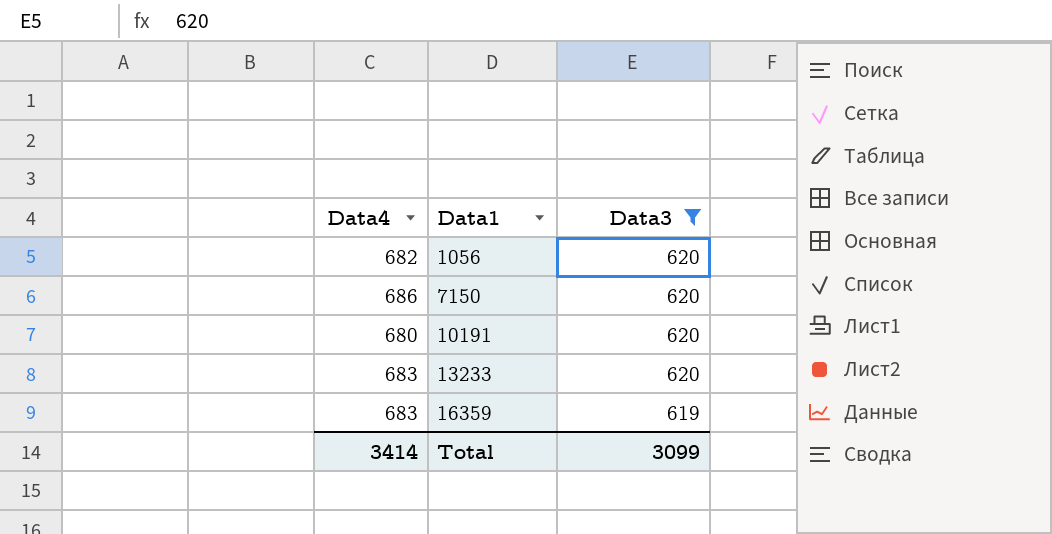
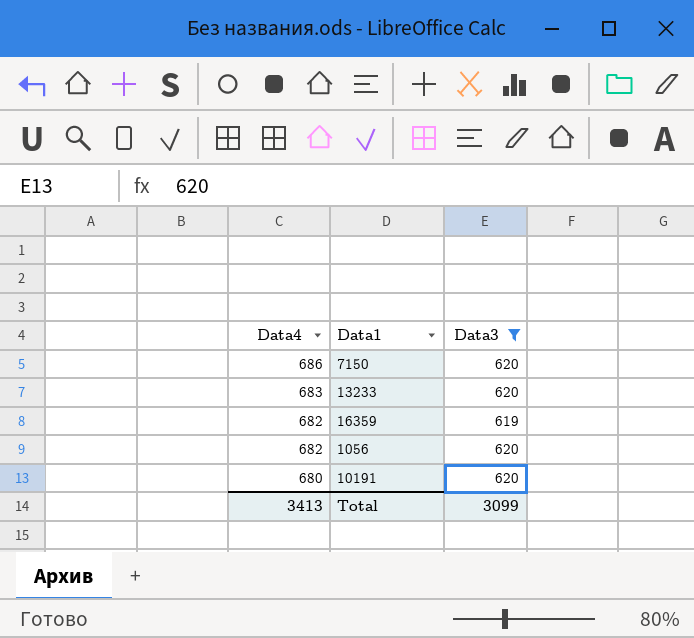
row order: Data1 ascending -> Data4 descending
16359 | Data4: 683 -> 682
Total | Data4: 3414 -> 3413

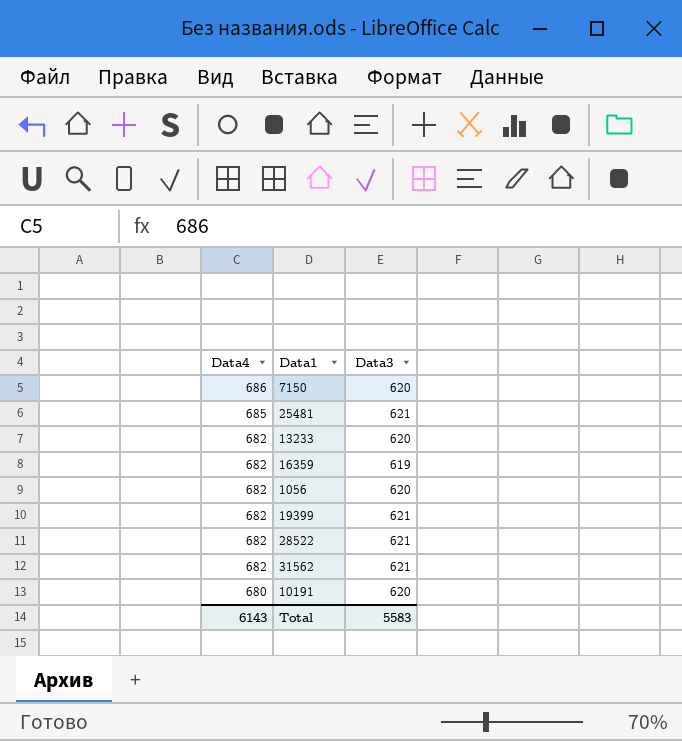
filter: Data3 != 621 -> none
13233 | Data4: 683 -> 682
Total | Data4: 3413 -> 6143
Total | Data3: 3099 -> 5583

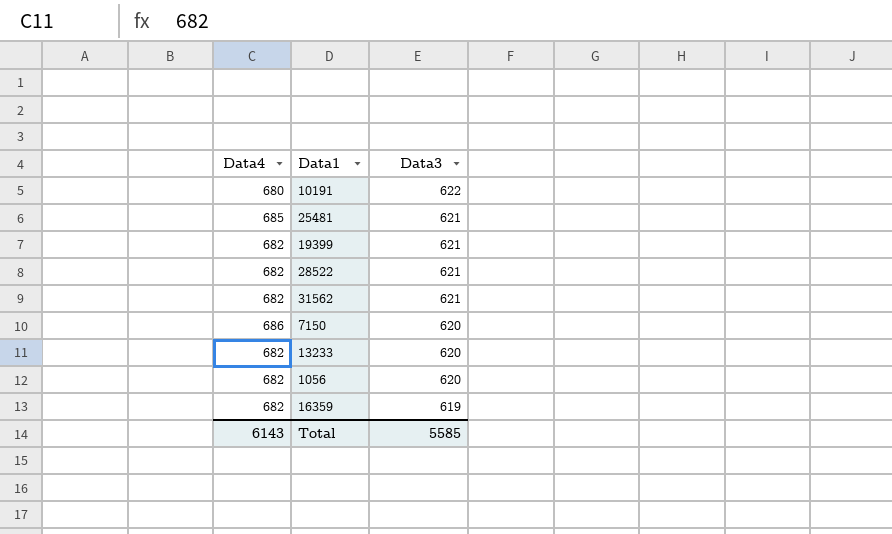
row order: Data4 descending -> Data3 descending
10191 | Data3: 620 -> 622
Total | Data3: 5583 -> 5585

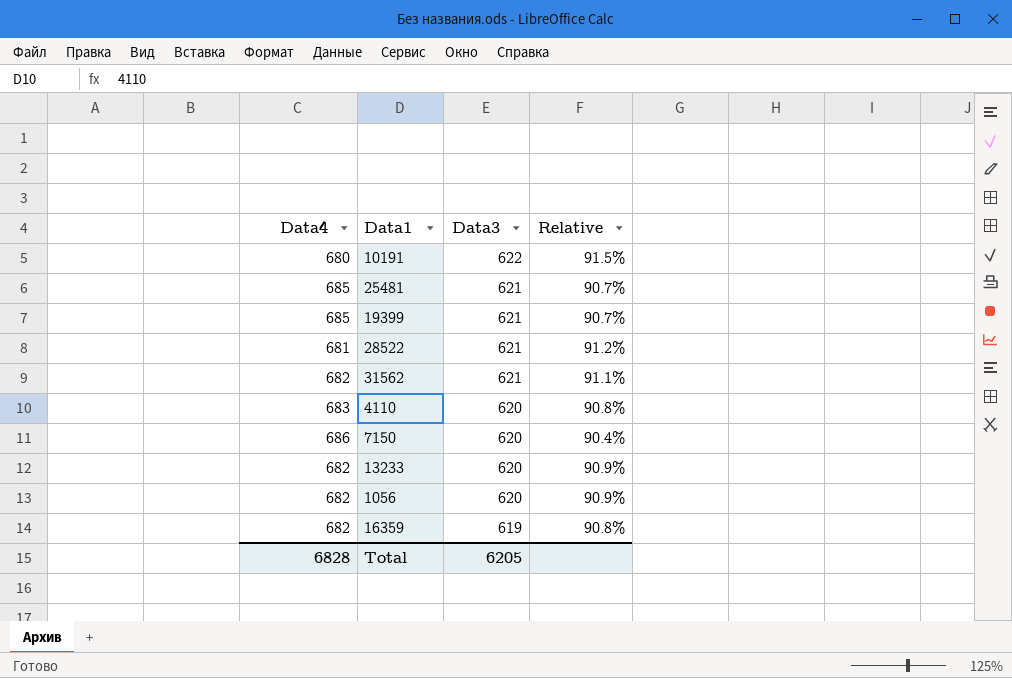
column Relative | formula: none -> [Data3] / [Data4]
19399 | Data4: 682 -> 685
28522 | Data4: 682 -> 681
row 4110: none -> 683 | 620 | 90.8%
Total | Data4: 6143 -> 6828
Total | Data3: 5585 -> 6205

